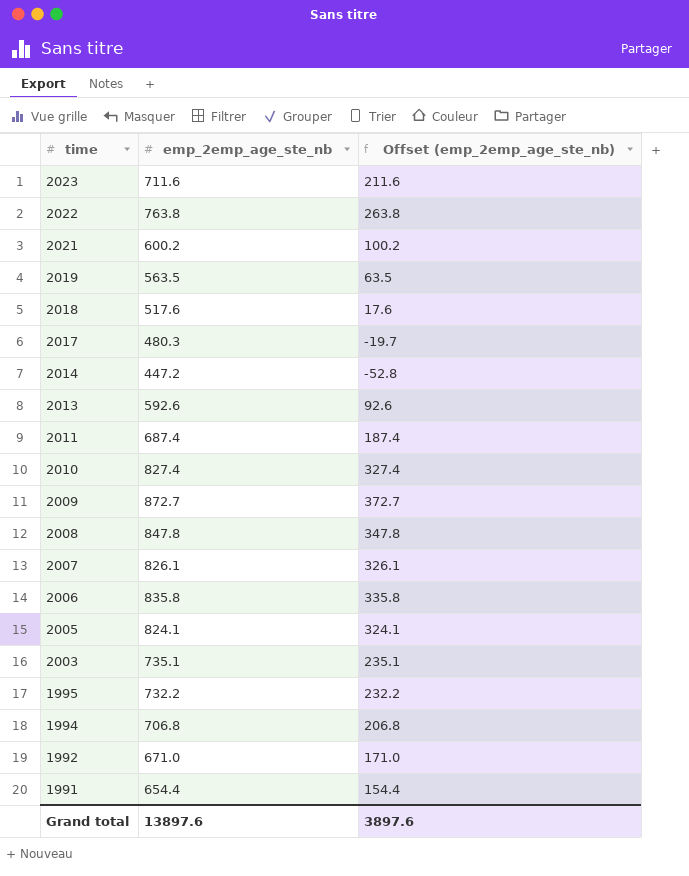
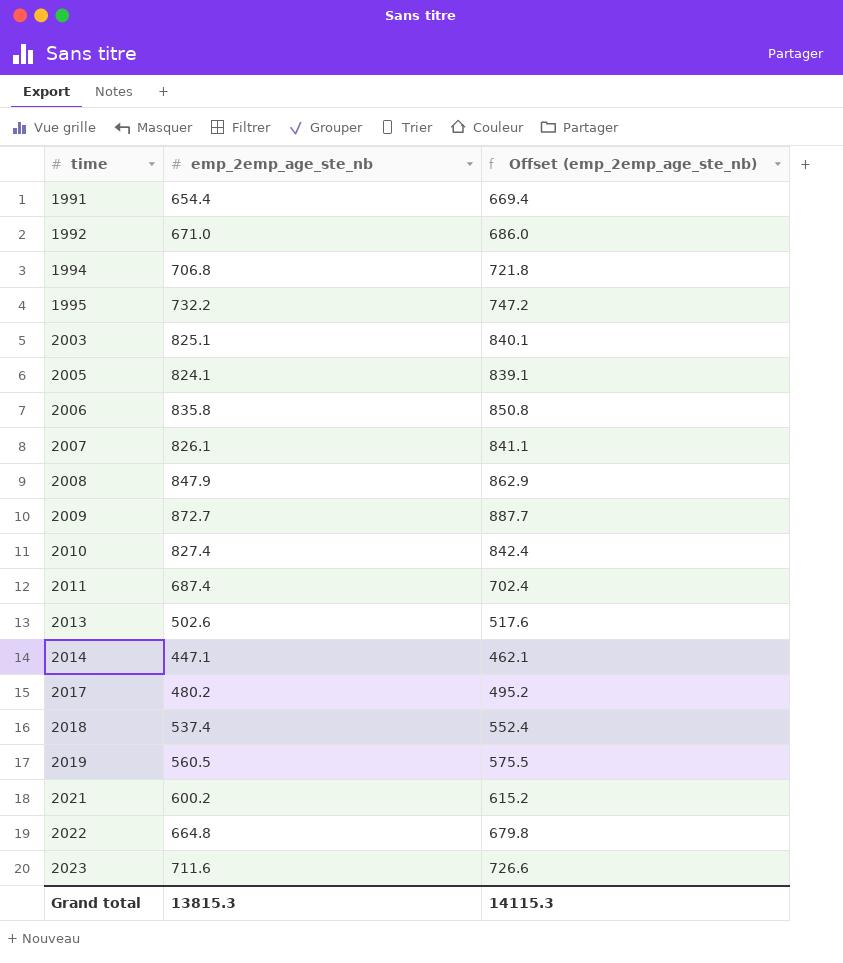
row order: time descending -> time ascending
column Offset (emp_2emp_age_ste_nb) | formula: [emp_2emp_age_ste_nb] - 500 -> [emp_2emp_age_ste_nb] + 15
2003 | emp_2emp_age_ste_nb: 735.1 -> 825.1
2008 | emp_2emp_age_ste_nb: 847.8 -> 847.9
2013 | emp_2emp_age_ste_nb: 592.6 -> 502.6
2014 | emp_2emp_age_ste_nb: 447.2 -> 447.1
2017 | emp_2emp_age_ste_nb: 480.3 -> 480.2
2018 | emp_2emp_age_ste_nb: 517.6 -> 537.4
2019 | emp_2emp_age_ste_nb: 563.5 -> 560.5
2022 | emp_2emp_age_ste_nb: 763.8 -> 664.8
Grand total | emp_2emp_age_ste_nb: 13897.6 -> 13815.3
Grand total | Offset (emp_2emp_age_ste_nb): 3897.6 -> 14115.3

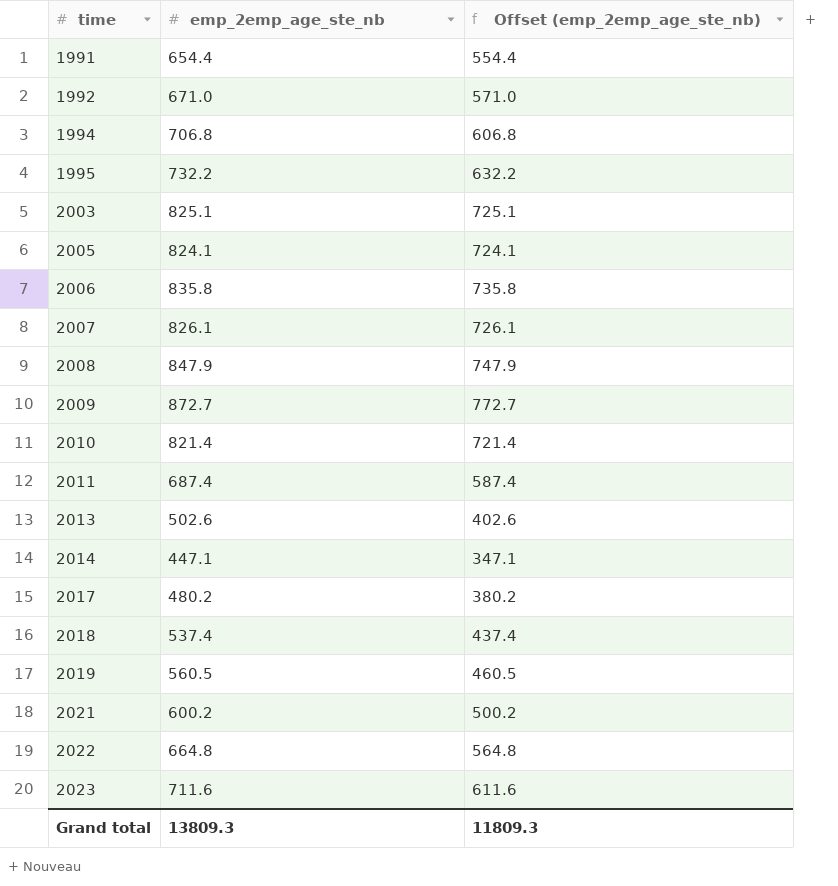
column Offset (emp_2emp_age_ste_nb) | formula: [emp_2emp_age_ste_nb] + 15 -> [emp_2emp_age_ste_nb] - 100
2010 | emp_2emp_age_ste_nb: 827.4 -> 821.4
Grand total | emp_2emp_age_ste_nb: 13815.3 -> 13809.3
Grand total | Offset (emp_2emp_age_ste_nb): 14115.3 -> 11809.3

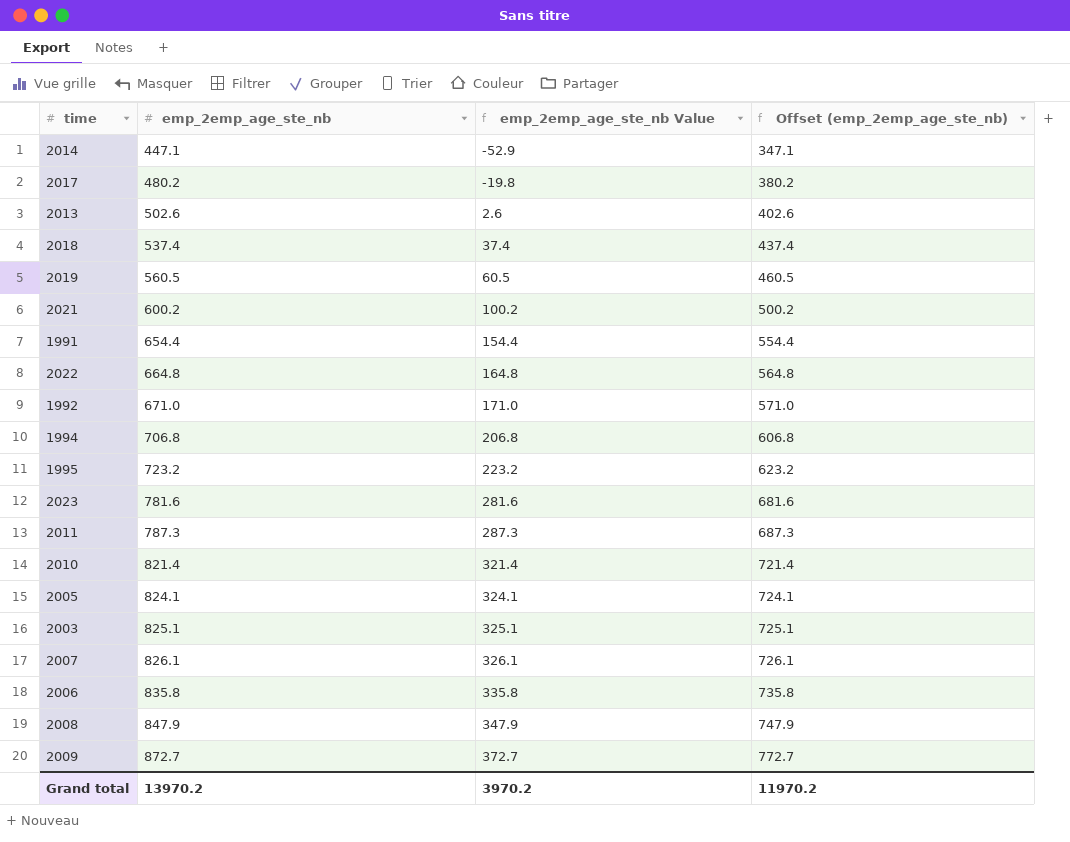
row order: time ascending -> emp_2emp_age_ste_nb ascending
column emp_2emp_age_ste_nb Value | formula: none -> [emp_2emp_age_ste_nb] - 500
1995 | emp_2emp_age_ste_nb: 732.2 -> 723.2
1995 | Offset (emp_2emp_age_ste_nb): 632.2 -> 623.2
2023 | emp_2emp_age_ste_nb: 711.6 -> 781.6
2023 | Offset (emp_2emp_age_ste_nb): 611.6 -> 681.6
2011 | emp_2emp_age_ste_nb: 687.4 -> 787.3
2011 | Offset (emp_2emp_age_ste_nb): 587.4 -> 687.3
Grand total | emp_2emp_age_ste_nb: 13809.3 -> 13970.2
Grand total | Offset (emp_2emp_age_ste_nb): 11809.3 -> 11970.2

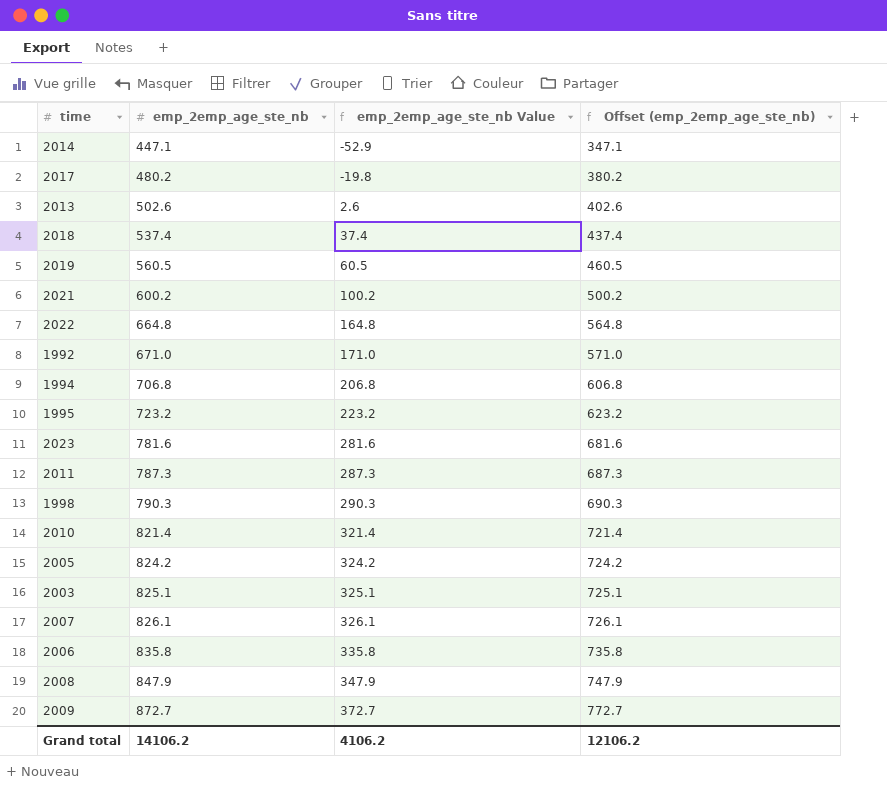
row 1991: 654.4 | 154.4 | 554.4 -> none
row 1998: none -> 790.3 | 290.3 | 690.3
2005 | emp_2emp_age_ste_nb: 824.1 -> 824.2
2005 | emp_2emp_age_ste_nb Value: 324.1 -> 324.2
2005 | Offset (emp_2emp_age_ste_nb): 724.1 -> 724.2
Grand total | emp_2emp_age_ste_nb: 13970.2 -> 14106.2
Grand total | emp_2emp_age_ste_nb Value: 3970.2 -> 4106.2
Grand total | Offset (emp_2emp_age_ste_nb): 11970.2 -> 12106.2

